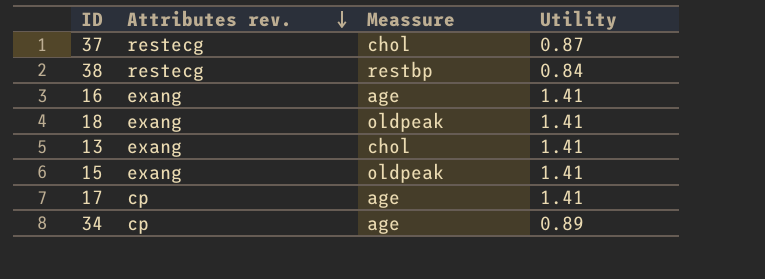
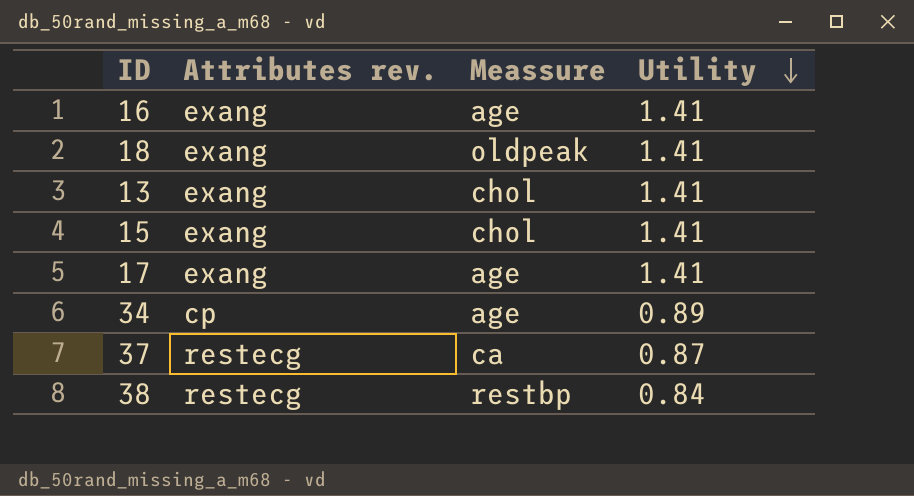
row order: Attributes rev. descending -> Utility descending
15 | Meassure: oldpeak -> chol
17 | Attributes rev.: cp -> exang
37 | Meassure: chol -> ca

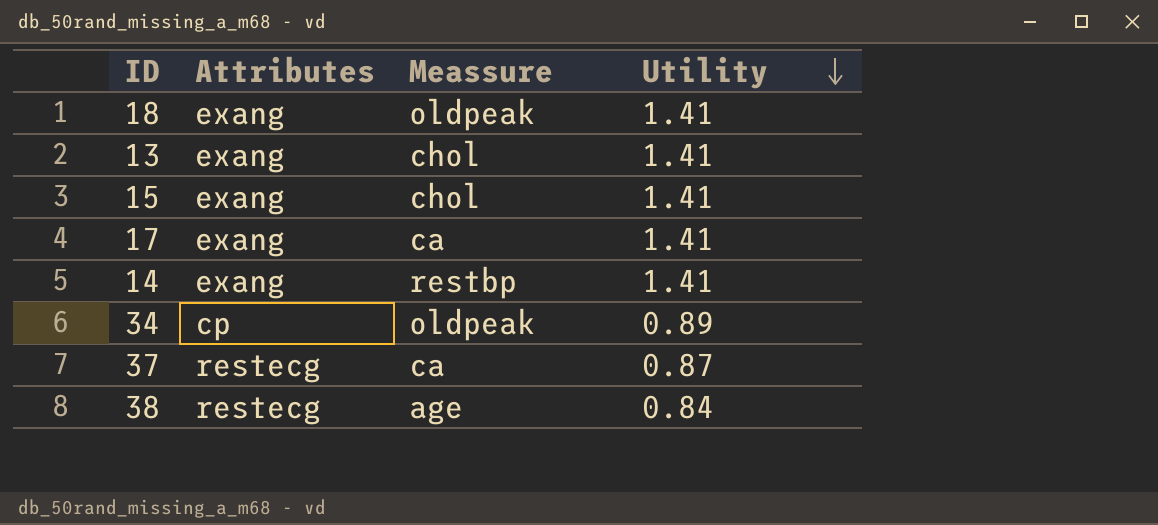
column name: Attributes rev. -> Attributes
row 16: exang | age | 1.41 -> none
17 | Meassure: age -> ca
row 14: none -> exang | restbp | 1.41
34 | Meassure: age -> oldpeak
38 | Meassure: restbp -> age

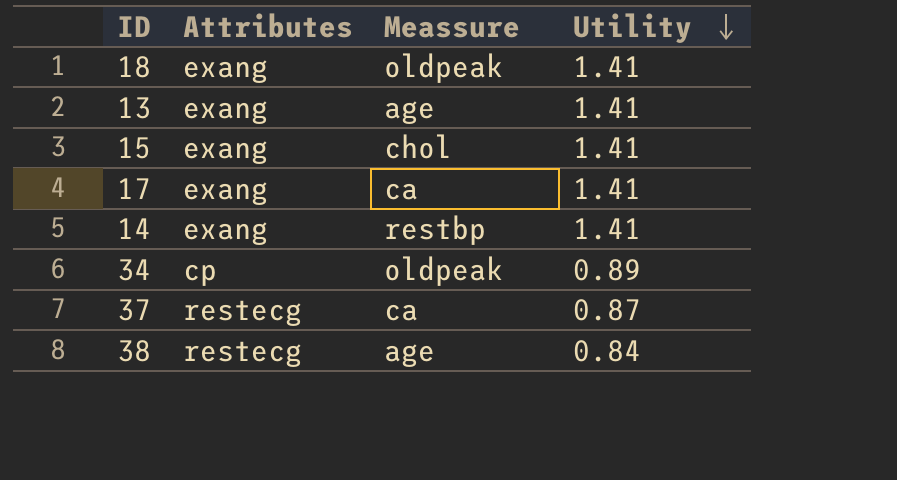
13 | Meassure: chol -> age

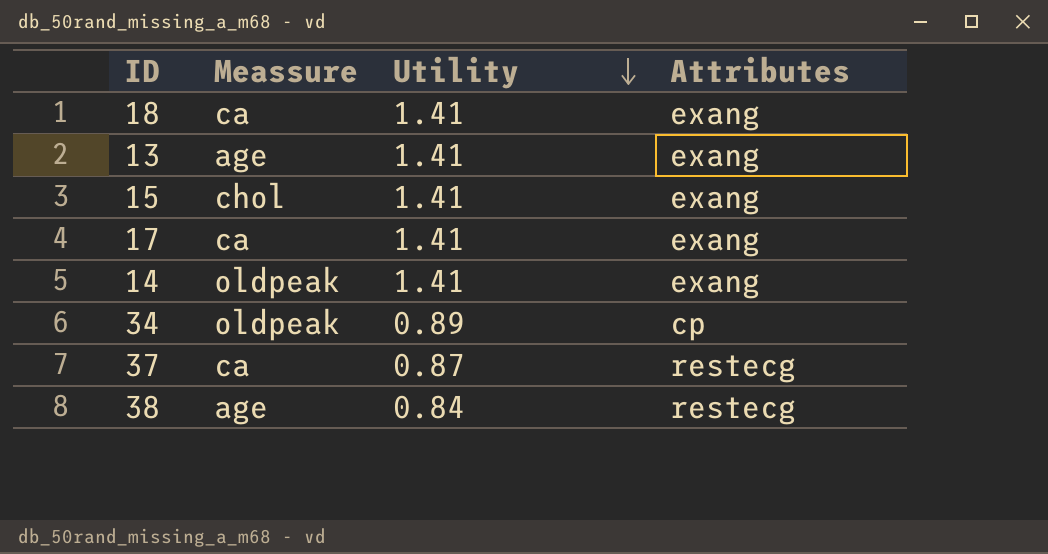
column Attributes | position: 2 -> 4
18 | Meassure: oldpeak -> ca
14 | Meassure: restbp -> oldpeak

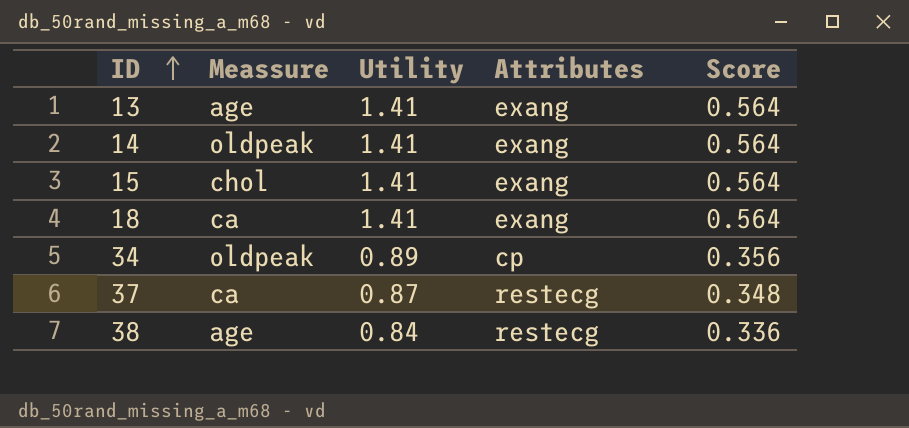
row order: Utility descending -> ID ascending
column Score | formula: none -> [Utility] * 0.4
row 17: ca | 1.41 | exang -> none

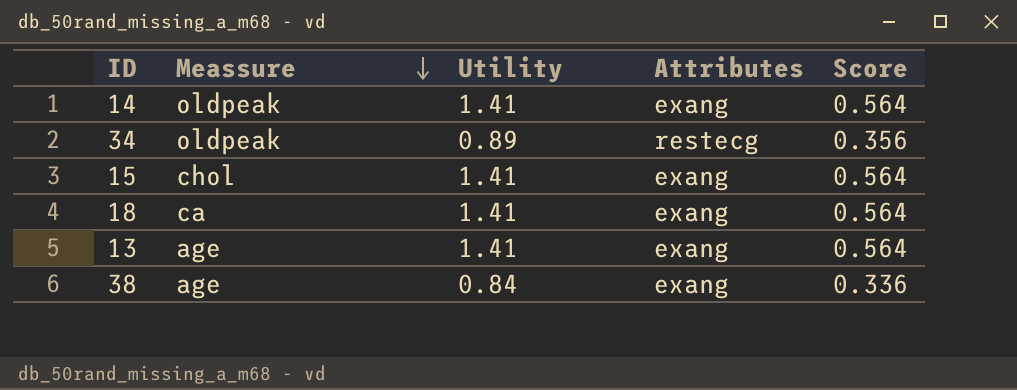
row order: ID ascending -> Meassure descending
row 37: ca | 0.87 | restecg | 0.348 -> none
34 | Attributes: cp -> restecg
38 | Attributes: restecg -> exang

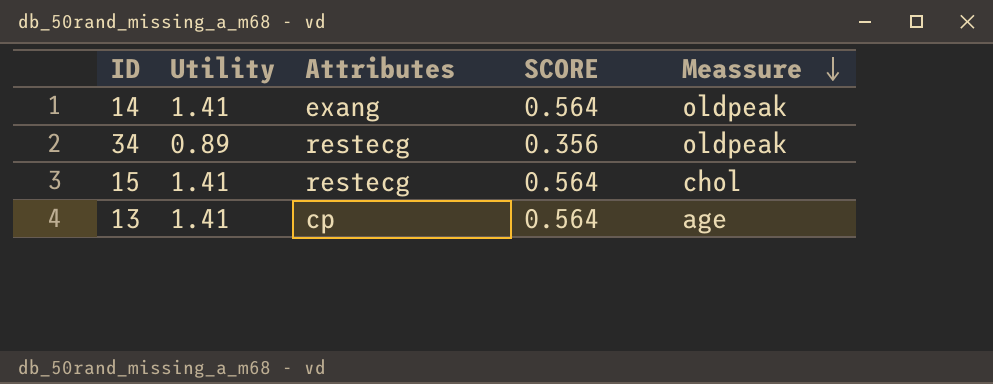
column name: Score -> SCORE
column Meassure | position: 2 -> 5
row 18: ca | 1.41 | exang | 0.564 -> none
row 38: age | 0.84 | exang | 0.336 -> none
15 | Attributes: exang -> restecg
13 | Attributes: exang -> cp

